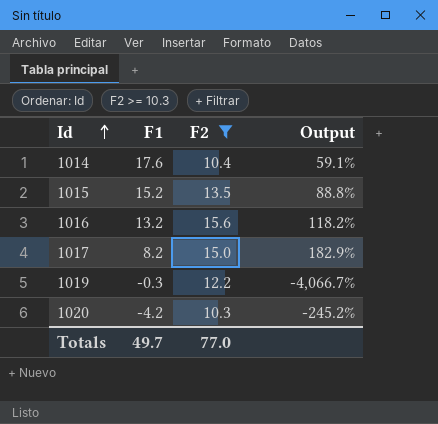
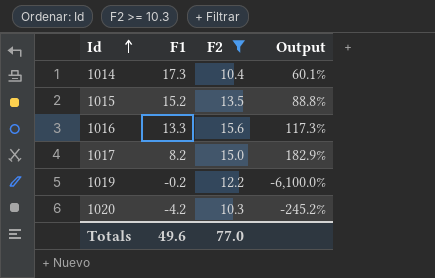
1014 | F1: 17.6 -> 17.3
1014 | Output: 59.1% -> 60.1%
1016 | F1: 13.2 -> 13.3
1016 | Output: 118.2% -> 117.3%
1019 | F1: -0.3 -> -0.2
1019 | Output: -4,066.7% -> -6,100.0%
Totals | F1: 49.7 -> 49.6

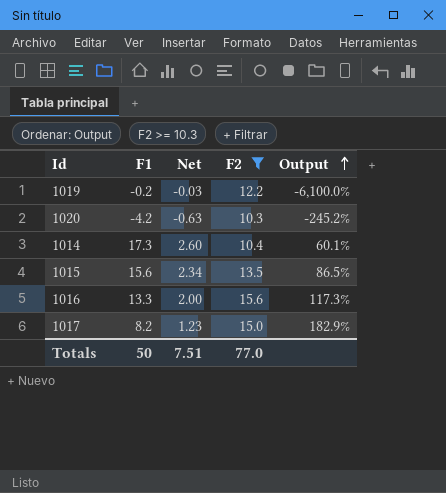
row order: Id ascending -> Output ascending
column Net | formula: none -> [F1] * 0.15
1015 | F1: 15.2 -> 15.6
1015 | Output: 88.8% -> 86.5%
Totals | F1: 49.6 -> 50

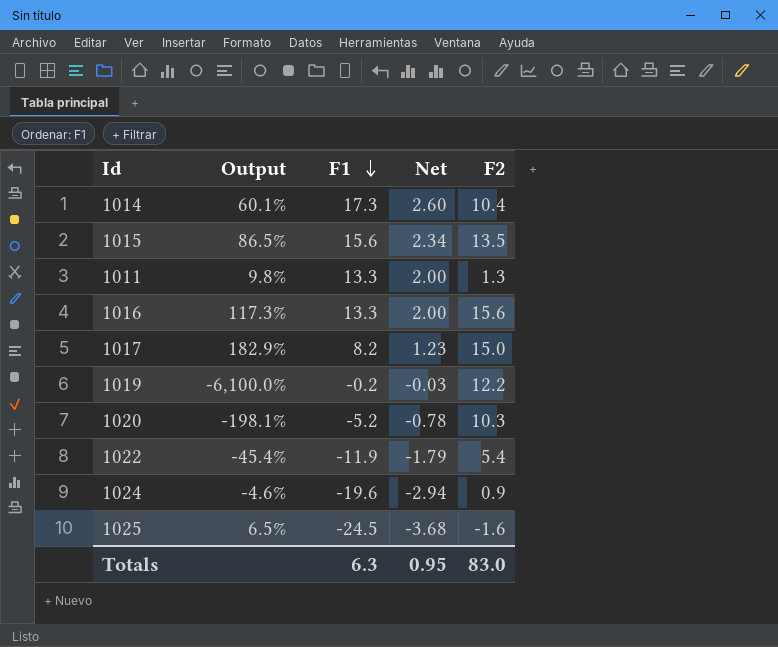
filter: F2 >= 10.3 -> none
row order: Output ascending -> F1 descending
column Output | position: 5 -> 2
1020 | Output: -245.2% -> -198.1%
1020 | F1: -4.2 -> -5.2
1020 | Net: -0.63 -> -0.78
Totals | F1: 50 -> 6.3
Totals | Net: 7.51 -> 0.95
Totals | F2: 77.0 -> 83.0

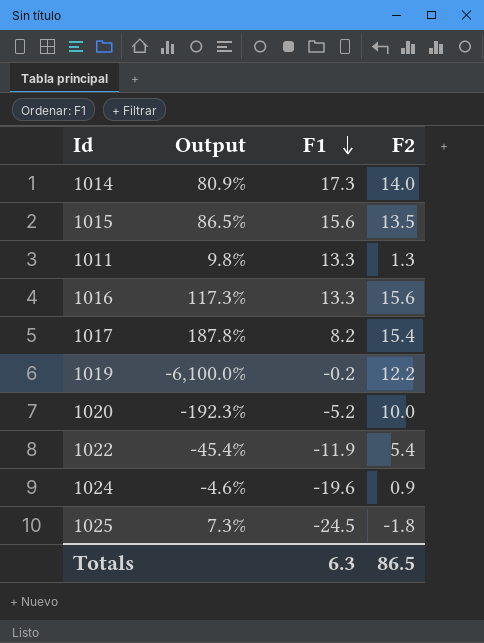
column Net | formula: [F1] * 0.15 -> none
1014 | Output: 60.1% -> 80.9%
1014 | F2: 10.4 -> 14.0
1017 | Output: 182.9% -> 187.8%
1017 | F2: 15.0 -> 15.4
1020 | Output: -198.1% -> -192.3%
1020 | F2: 10.3 -> 10.0
1025 | Output: 6.5% -> 7.3%
1025 | F2: -1.6 -> -1.8
Totals | F2: 83.0 -> 86.5

